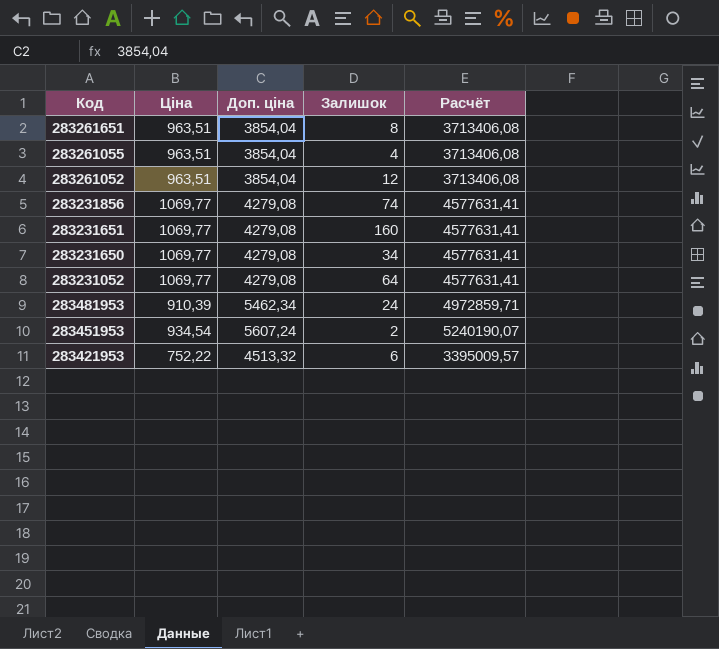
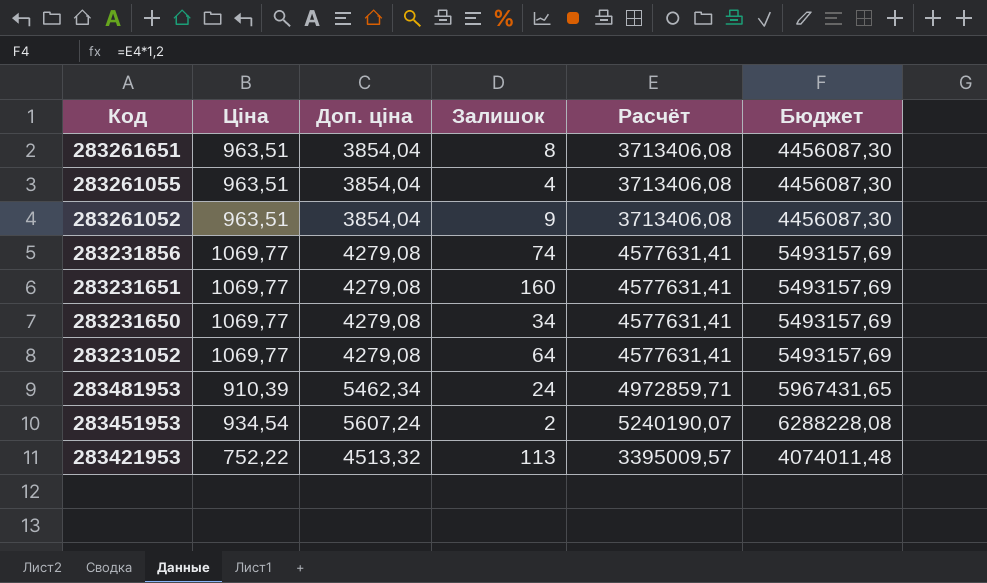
column Бюджет | formula: none -> [Расчёт] * 1,2
283261052 | Залишок: 12 -> 9
283421953 | Залишок: 6 -> 113

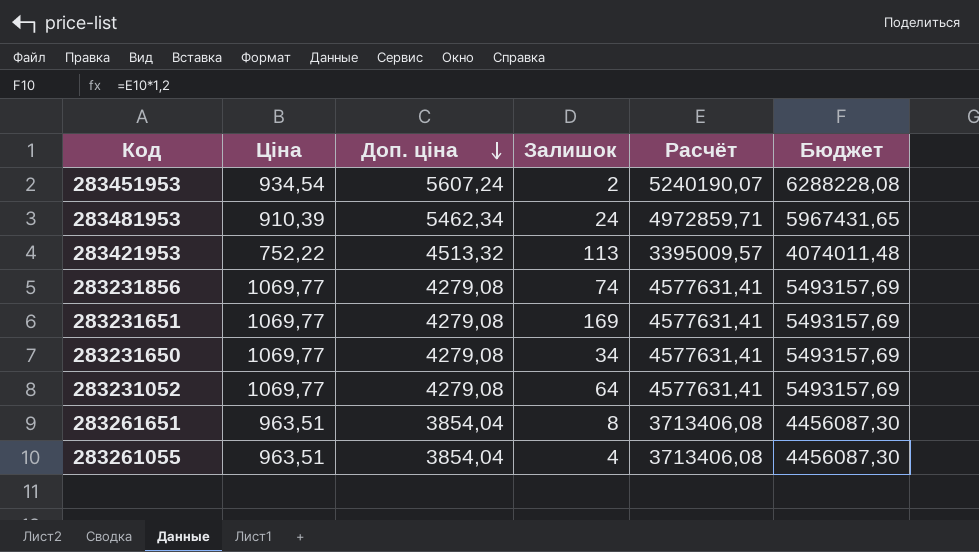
row order: none -> Доп. ціна descending
row 283261052: 963,51 | 3854,04 | 9 | 3713406,08 | 4456087,30 -> none
283231651 | Залишок: 160 -> 169

